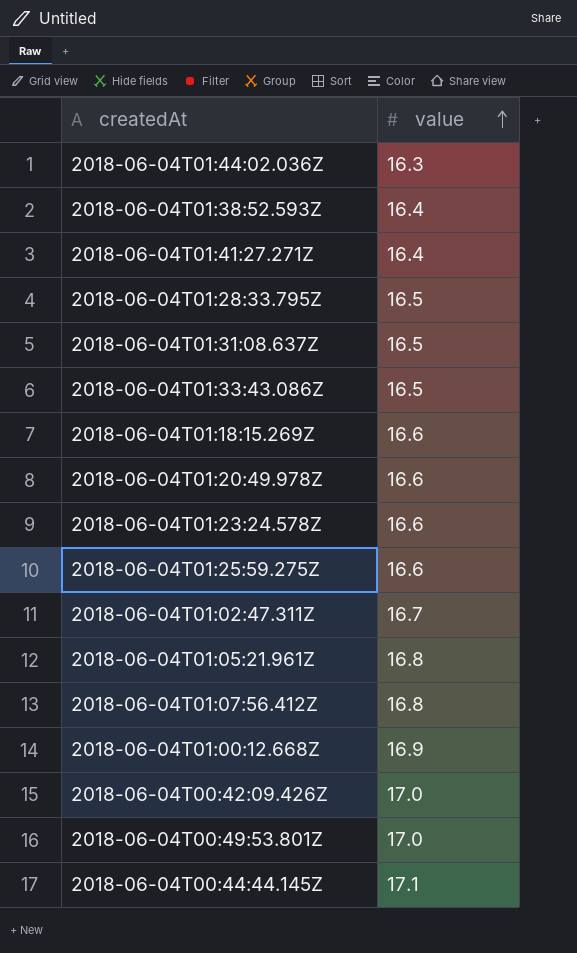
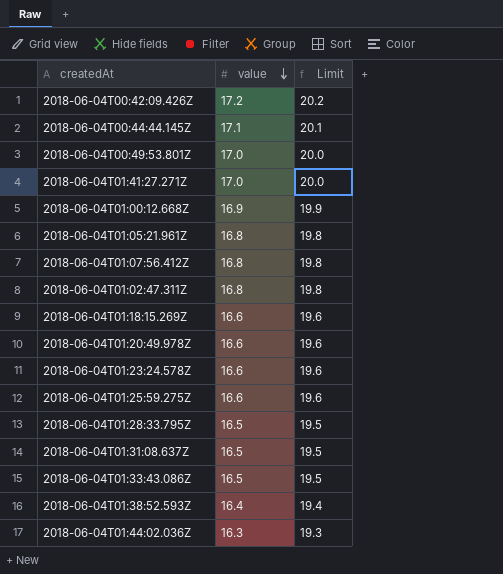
row order: value ascending -> value descending
column Limit | formula: none -> [value] + 3
2018-06-04T00:42:09.426Z | value: 17.0 -> 17.2
2018-06-04T01:41:27.271Z | value: 16.4 -> 17.0
2018-06-04T01:02:47.311Z | value: 16.7 -> 16.8

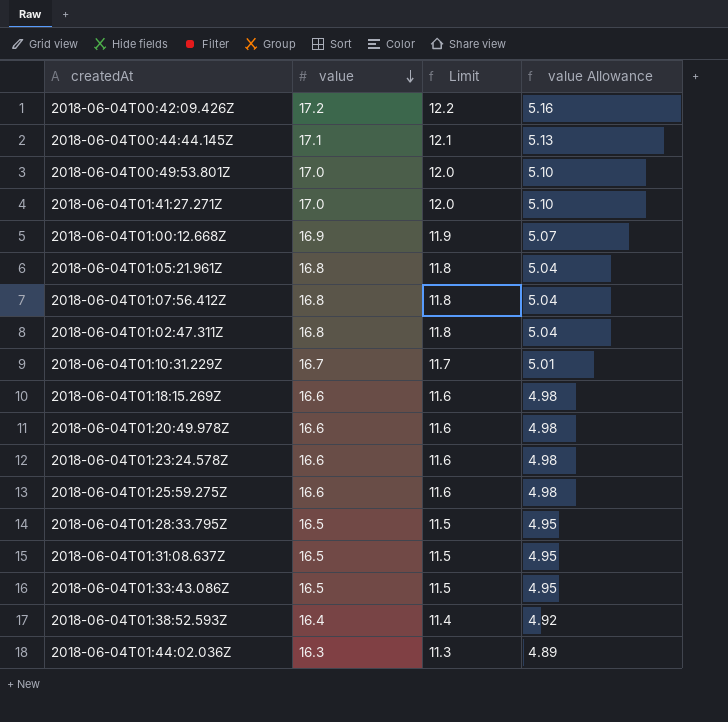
column Limit | formula: [value] + 3 -> [value] - 5
column value Allowance | formula: none -> [value] * 0.3
row 2018-06-04T01:10:31.229Z: none -> 16.7 | 11.7 | 5.01

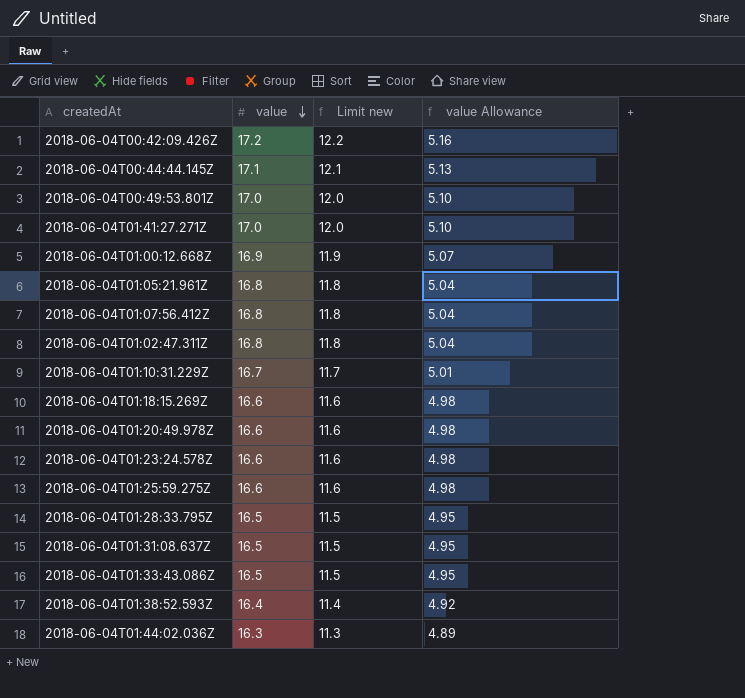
column name: Limit -> Limit new

